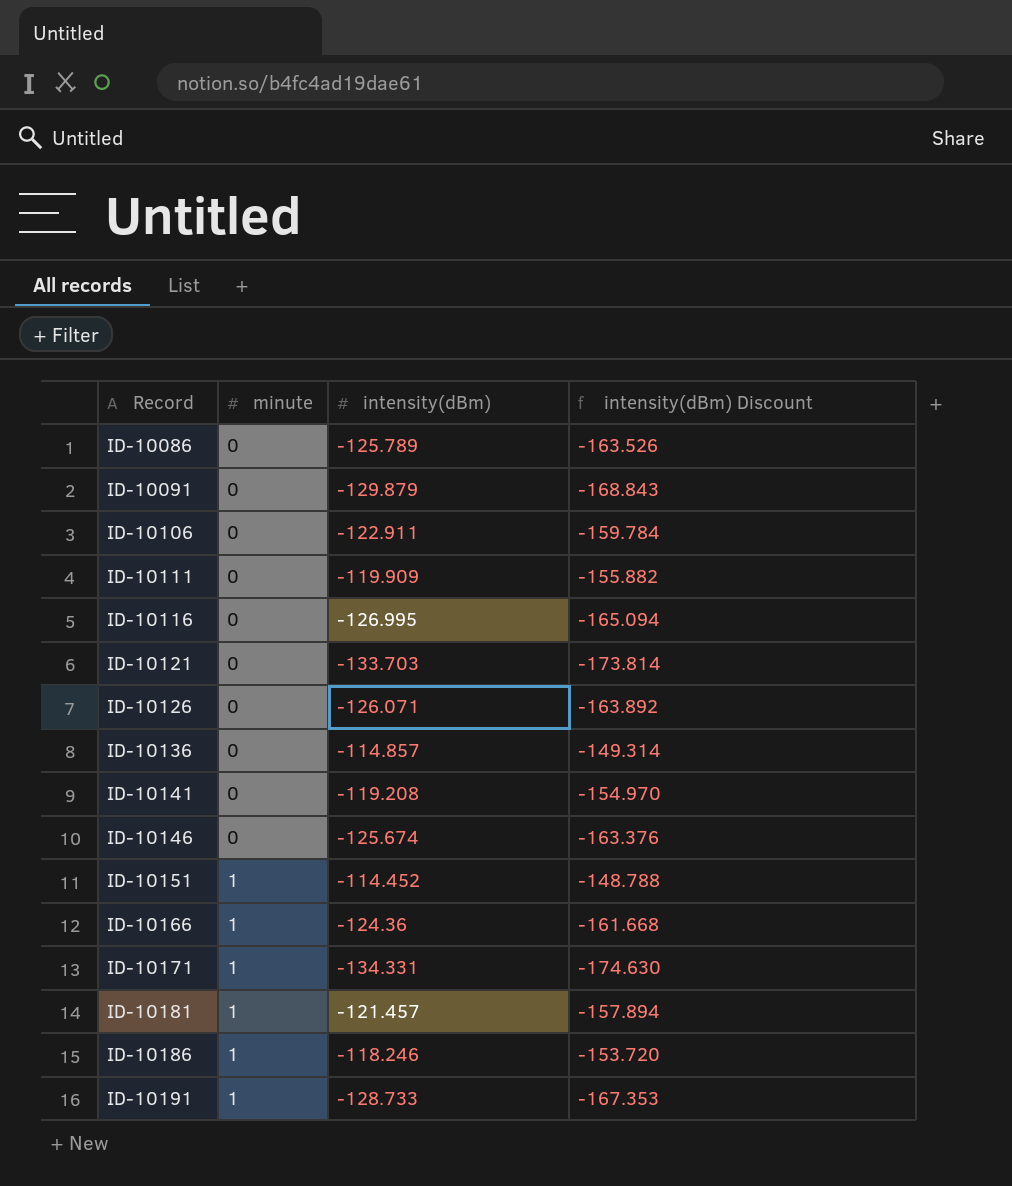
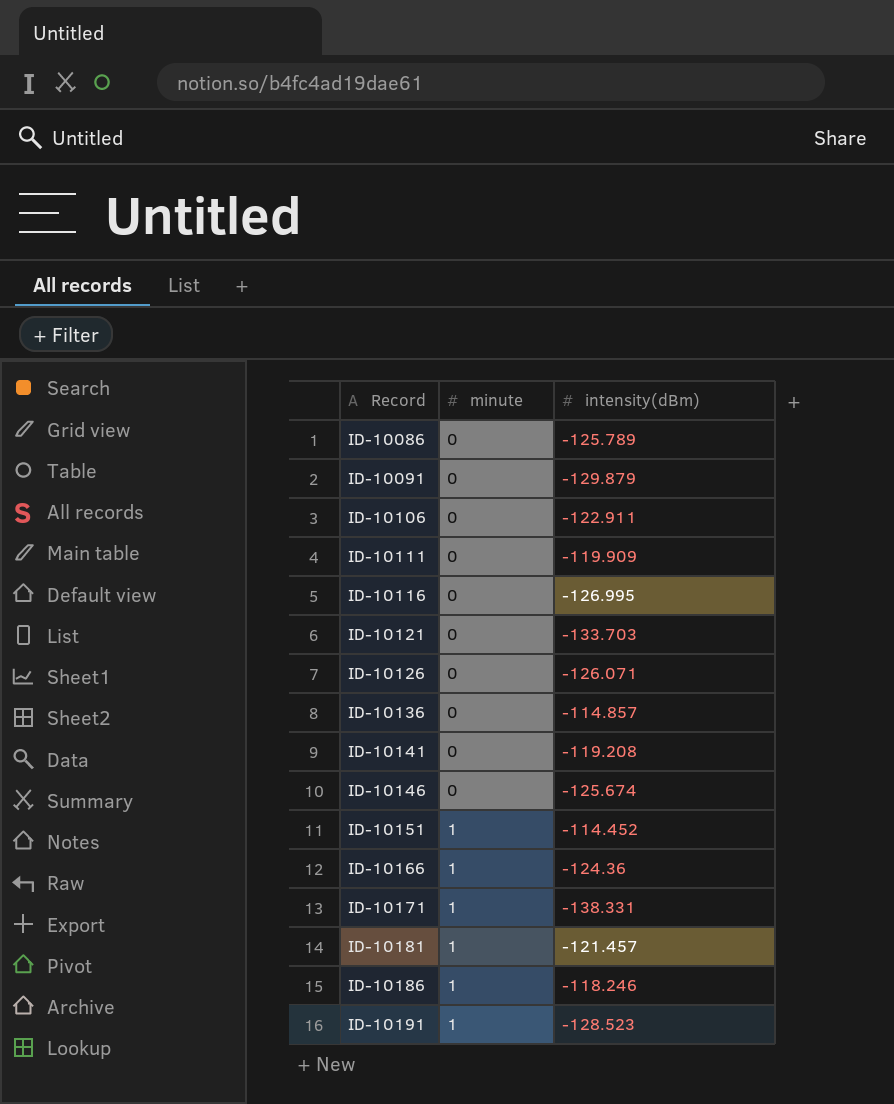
column intensity(dBm) Discount | formula: [intensity(dBm)] * 1.3 -> none
ID-10171 | intensity(dBm): -134.331 -> -138.331
ID-10191 | intensity(dBm): -128.733 -> -128.523

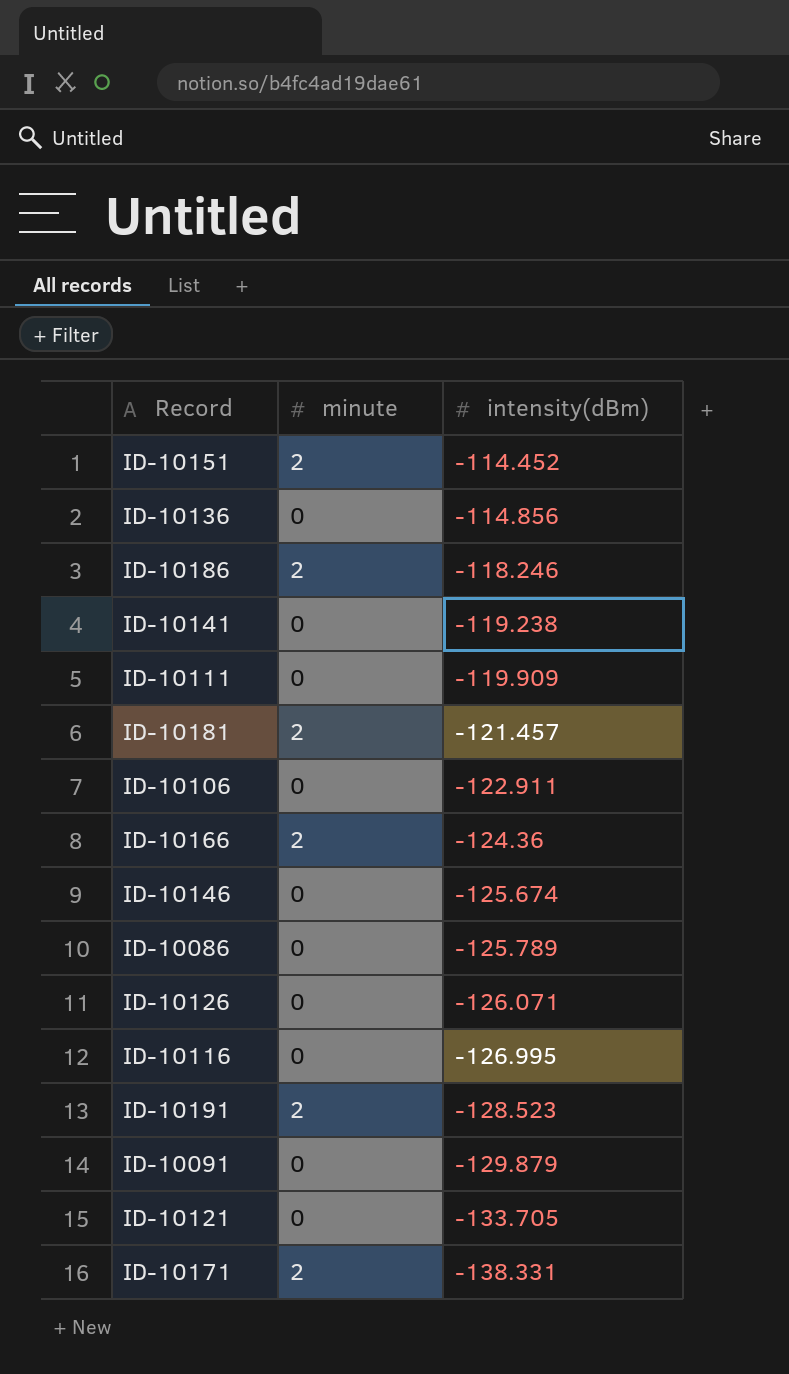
row order: Record ascending -> intensity(dBm) descending
ID-10151 | minute: 1 -> 2
ID-10136 | intensity(dBm): -114.857 -> -114.856
ID-10186 | minute: 1 -> 2
ID-10141 | intensity(dBm): -119.208 -> -119.238
ID-10181 | minute: 1 -> 2
ID-10166 | minute: 1 -> 2
ID-10191 | minute: 1 -> 2
ID-10121 | intensity(dBm): -133.703 -> -133.705
ID-10171 | minute: 1 -> 2

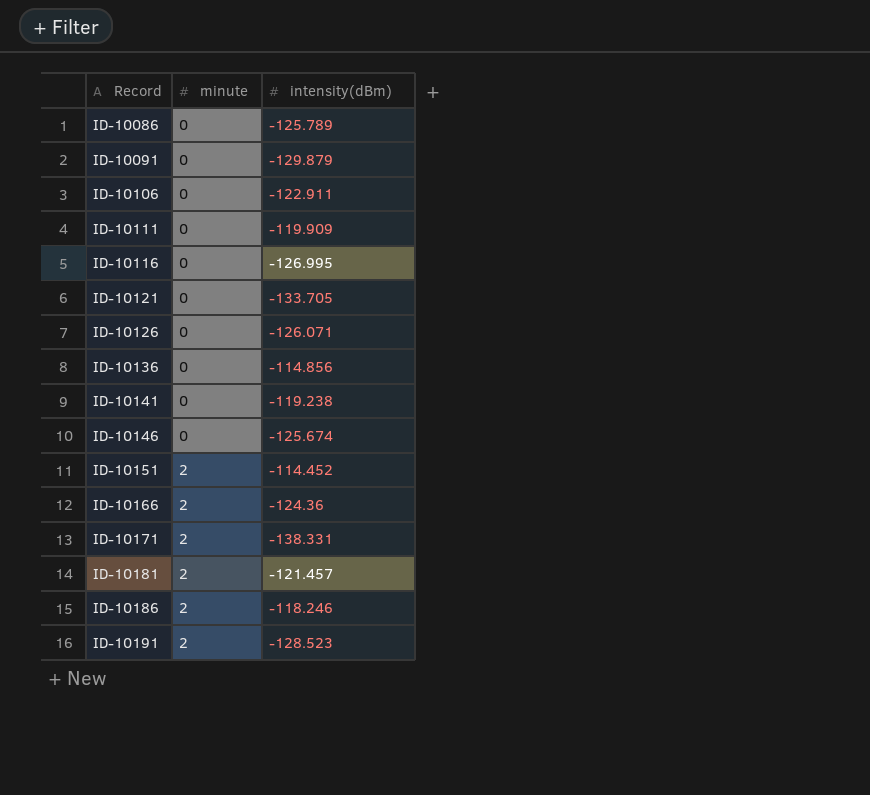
row order: intensity(dBm) descending -> Record ascending

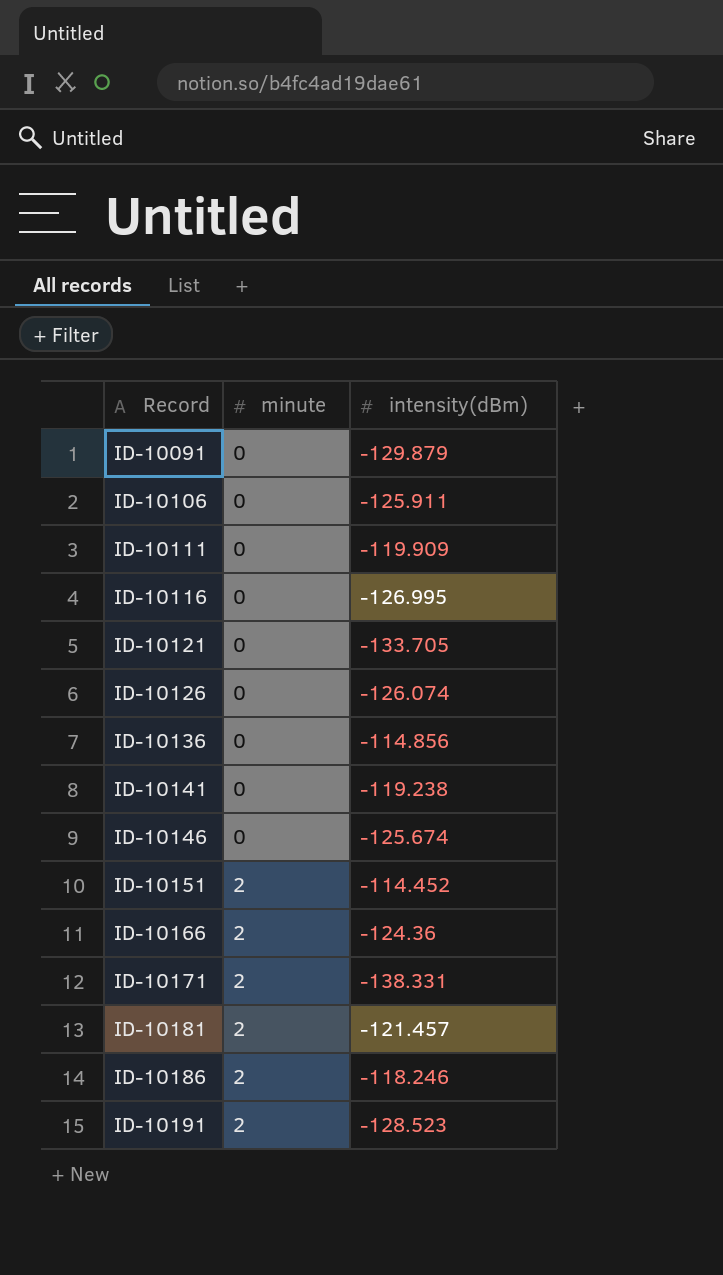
row ID-10086: 0 | -125.789 -> none
ID-10106 | intensity(dBm): -122.911 -> -125.911
ID-10126 | intensity(dBm): -126.071 -> -126.074

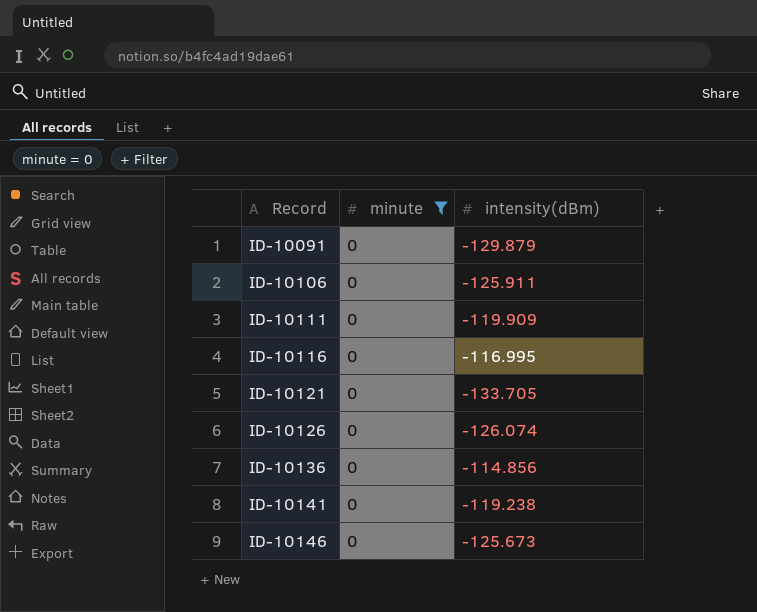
filter: none -> minute = 0
ID-10116 | intensity(dBm): -126.995 -> -116.995
ID-10146 | intensity(dBm): -125.674 -> -125.673

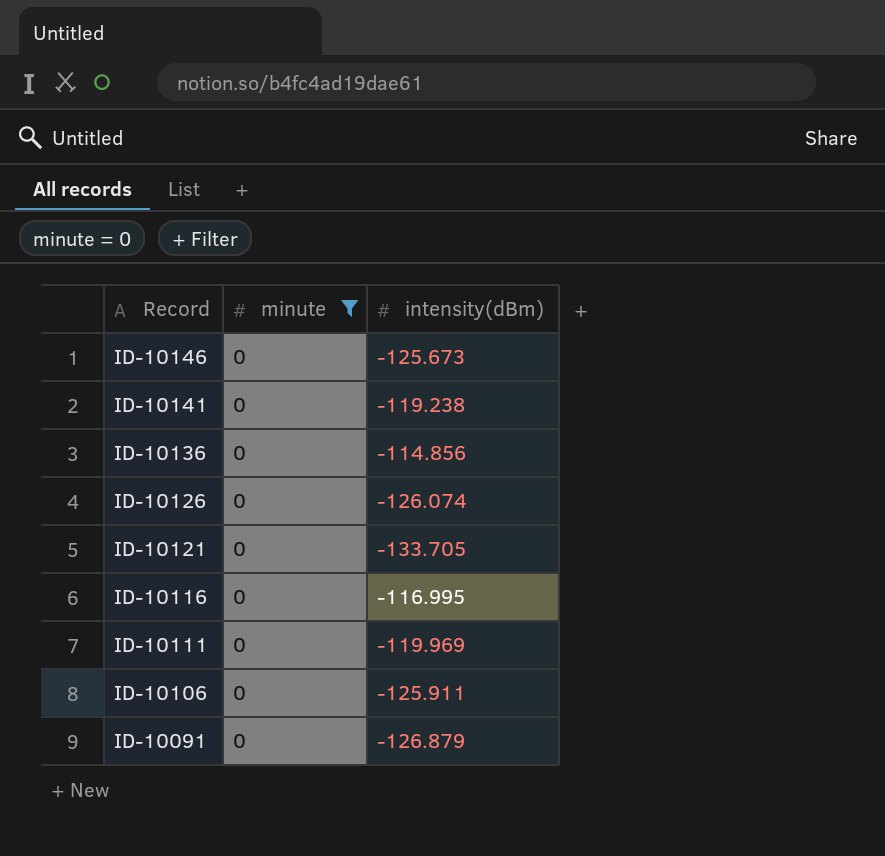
row order: Record ascending -> Record descending
ID-10111 | intensity(dBm): -119.909 -> -119.969
ID-10091 | intensity(dBm): -129.879 -> -126.879

